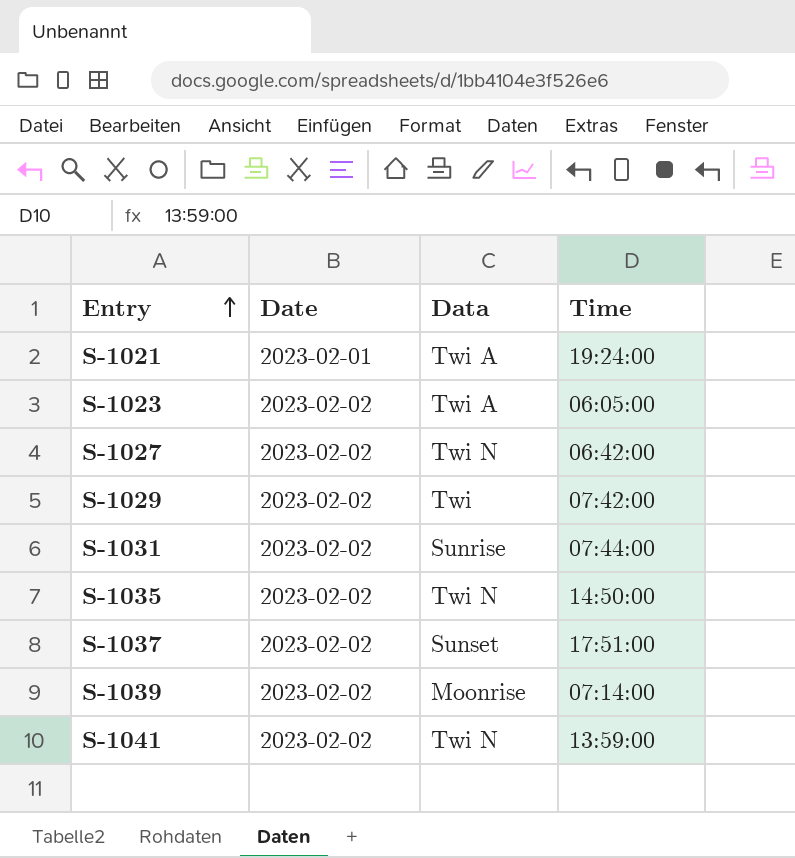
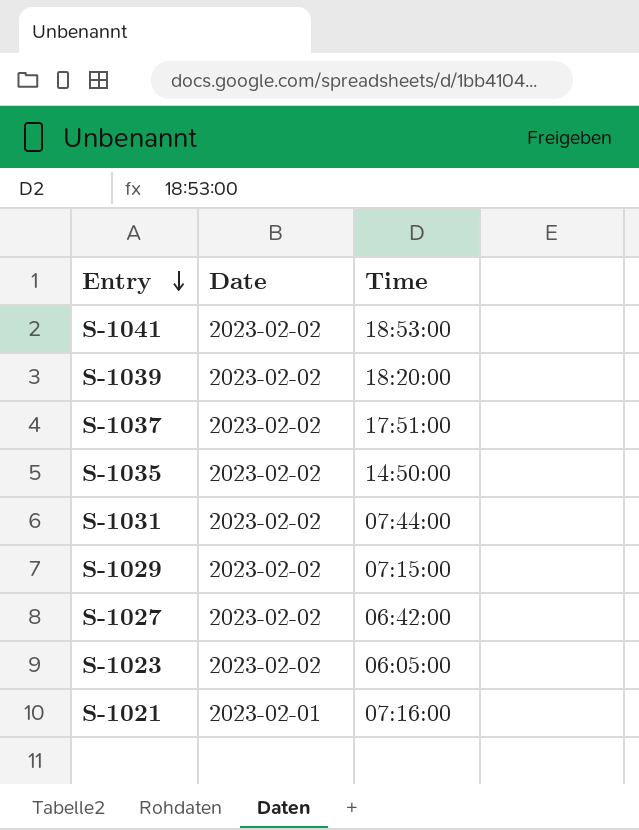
row order: Entry ascending -> Entry descending
column Data | position: 3 -> none
S-1041 | Time: 13:59:00 -> 18:53:00
S-1039 | Time: 07:14:00 -> 18:20:00
S-1029 | Time: 07:42:00 -> 07:15:00
S-1021 | Time: 19:24:00 -> 07:16:00

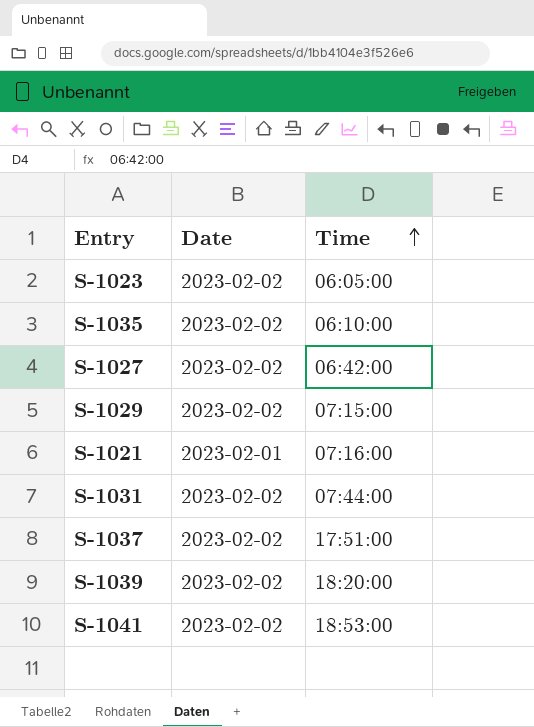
row order: Entry descending -> Time ascending
S-1035 | Time: 14:50:00 -> 06:10:00

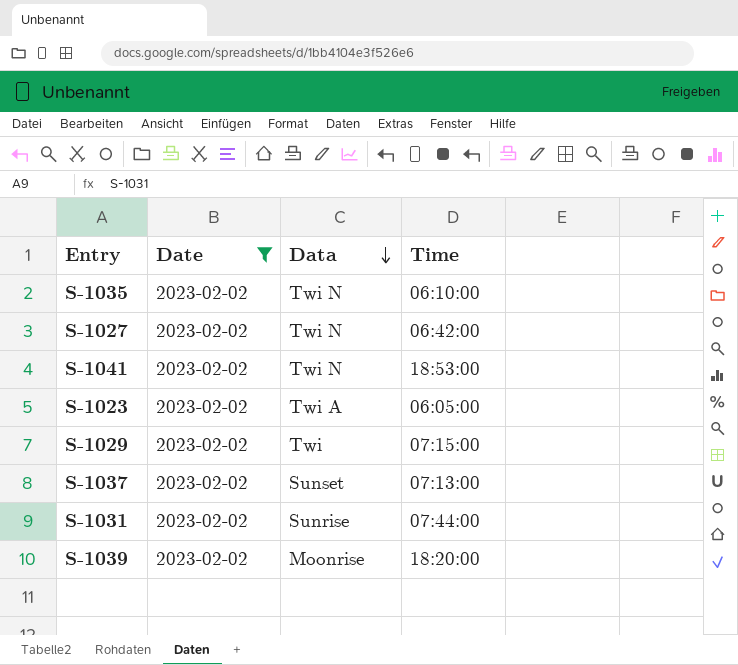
filter: none -> Date = 2023-02-02
row order: Time ascending -> Data descending
column Data | position: none -> 3
S-1037 | Time: 17:51:00 -> 07:13:00

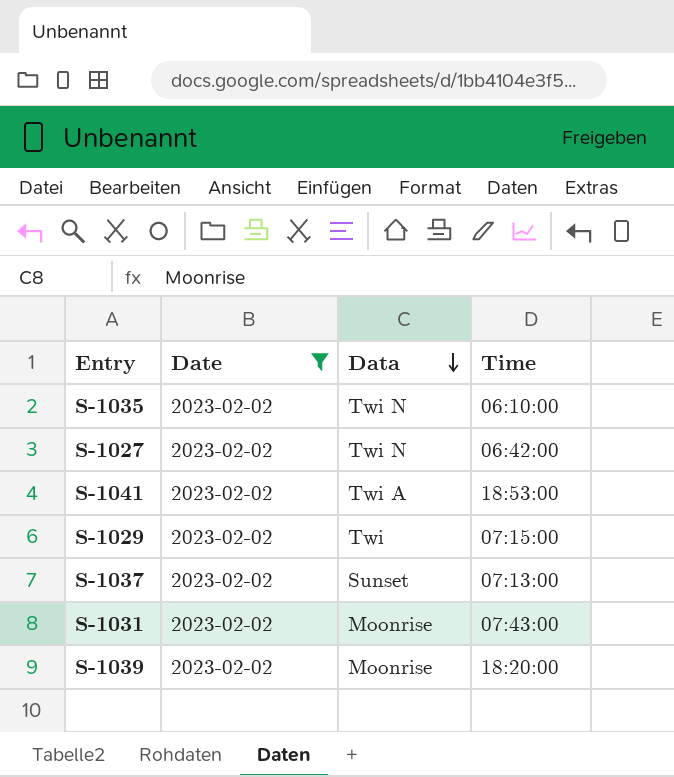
row S-1023: 2023-02-02 | Twi A | 06:05:00 -> none
S-1041 | Data: Twi N -> Twi A
S-1031 | Data: Sunrise -> Moonrise
S-1031 | Time: 07:44:00 -> 07:43:00

